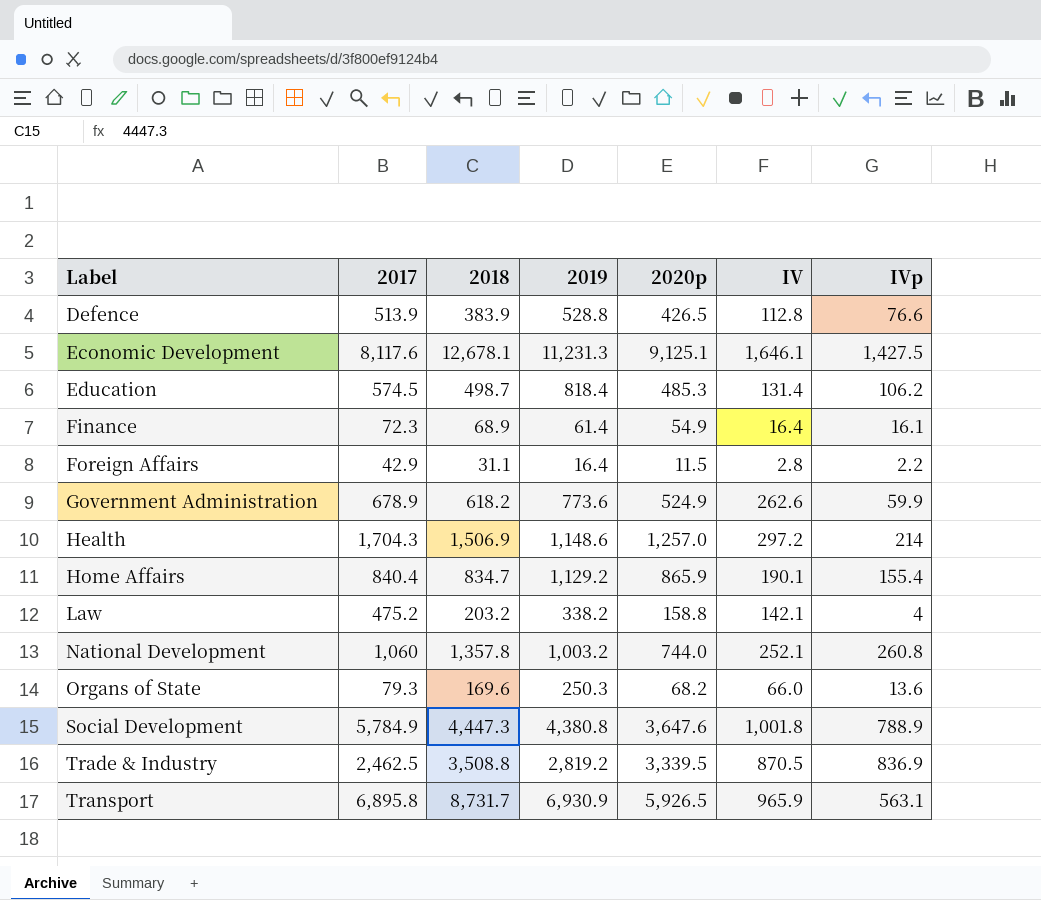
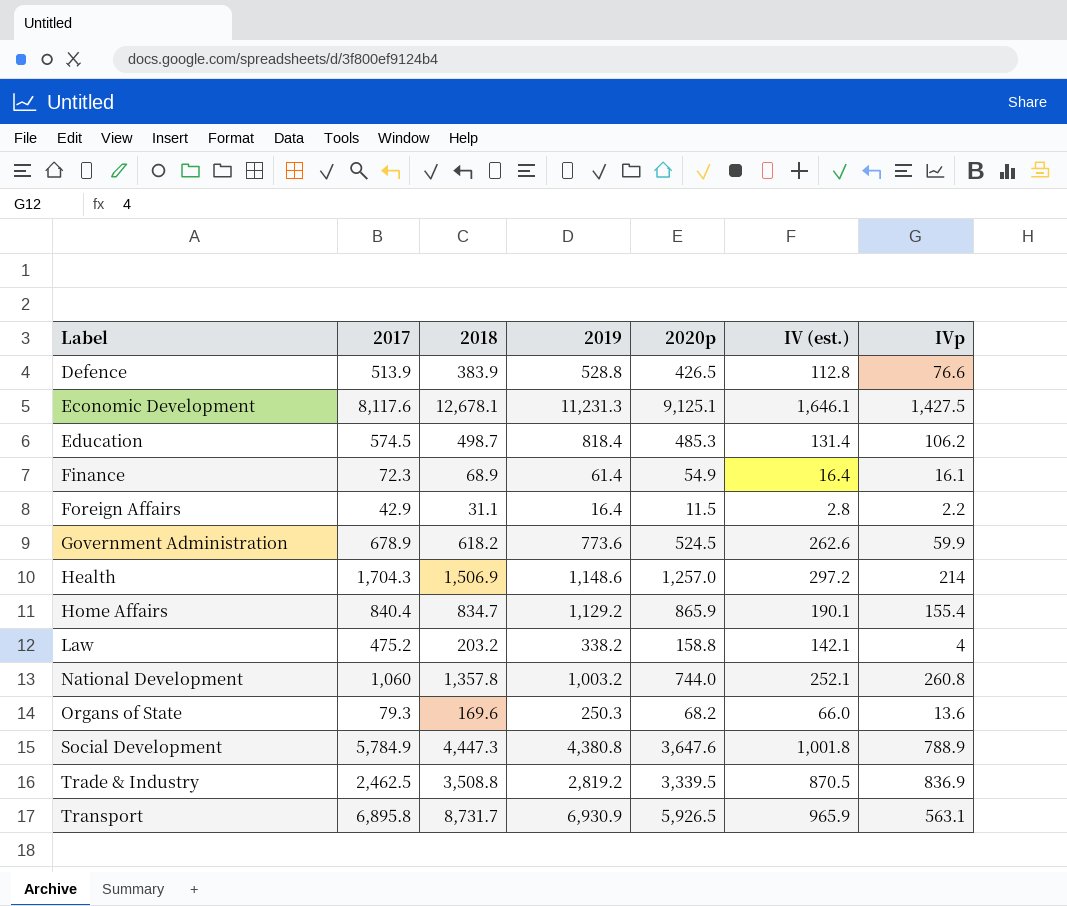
column name: IV -> IV (est.)
Government Administration | 2020p: 524.9 -> 524.5

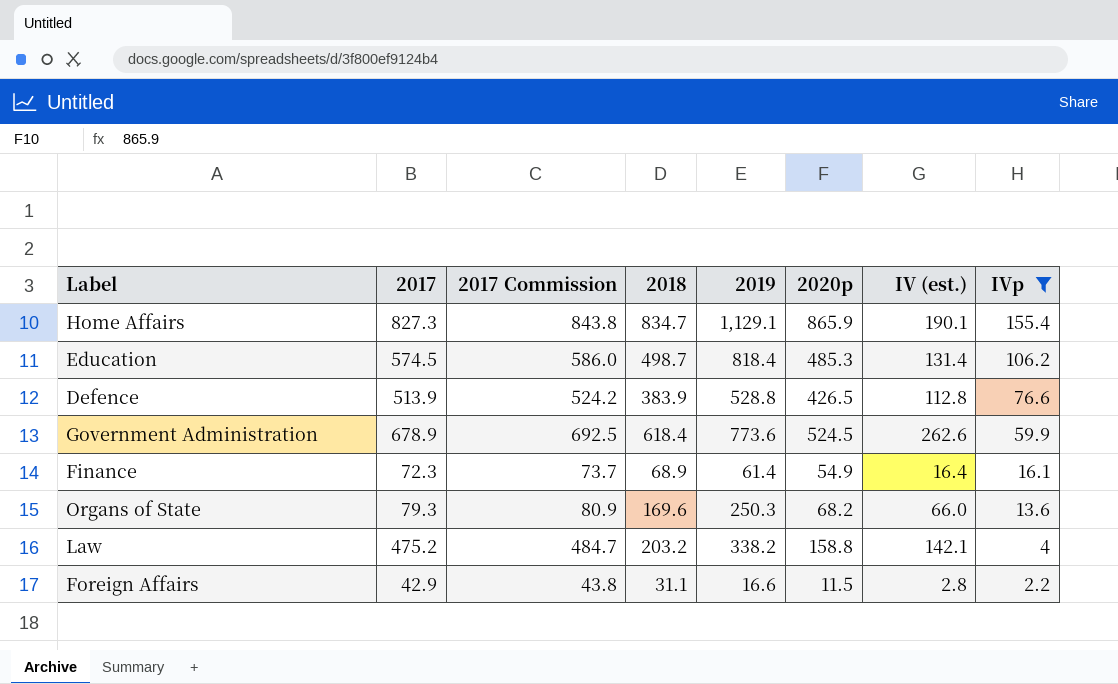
filter: none -> IVp <= 155.4
row order: Label ascending -> IVp descending
column 2017 Commission | formula: none -> [2017] * 1.02
Home Affairs | 2017: 840.4 -> 827.3
Home Affairs | 2019: 1,129.2 -> 1,129.1
Government Administration | 2018: 618.2 -> 618.4
Foreign Affairs | 2019: 16.4 -> 16.6

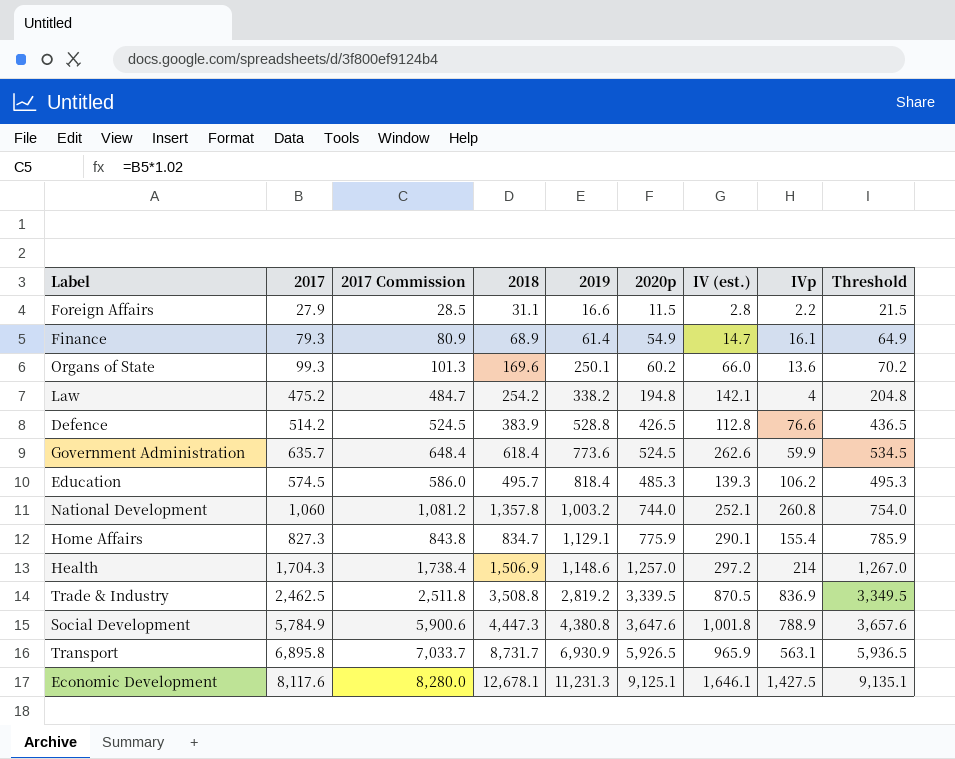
filter: IVp <= 155.4 -> none
row order: IVp descending -> 2019 ascending
column Threshold | formula: none -> [2020p] + 10
Foreign Affairs | 2017: 42.9 -> 27.9
Foreign Affairs | 2017 Commission: 43.8 -> 28.5
Finance | 2017: 72.3 -> 79.3
Finance | 2017 Commission: 73.7 -> 80.9
Finance | IV (est.): 16.4 -> 14.7
Organs of State | 2017: 79.3 -> 99.3
Organs of State | 2017 Commission: 80.9 -> 101.3
Organs of State | 2019: 250.3 -> 250.1
Organs of State | 2020p: 68.2 -> 60.2
Law | 2018: 203.2 -> 254.2
Law | 2020p: 158.8 -> 194.8
Defence | 2017: 513.9 -> 514.2
Defence | 2017 Commission: 524.2 -> 524.5
Government Administration | 2017: 678.9 -> 635.7
Government Administration | 2017 Commission: 692.5 -> 648.4
Education | 2018: 498.7 -> 495.7
Education | IV (est.): 131.4 -> 139.3
Home Affairs | 2020p: 865.9 -> 775.9
Home Affairs | IV (est.): 190.1 -> 290.1

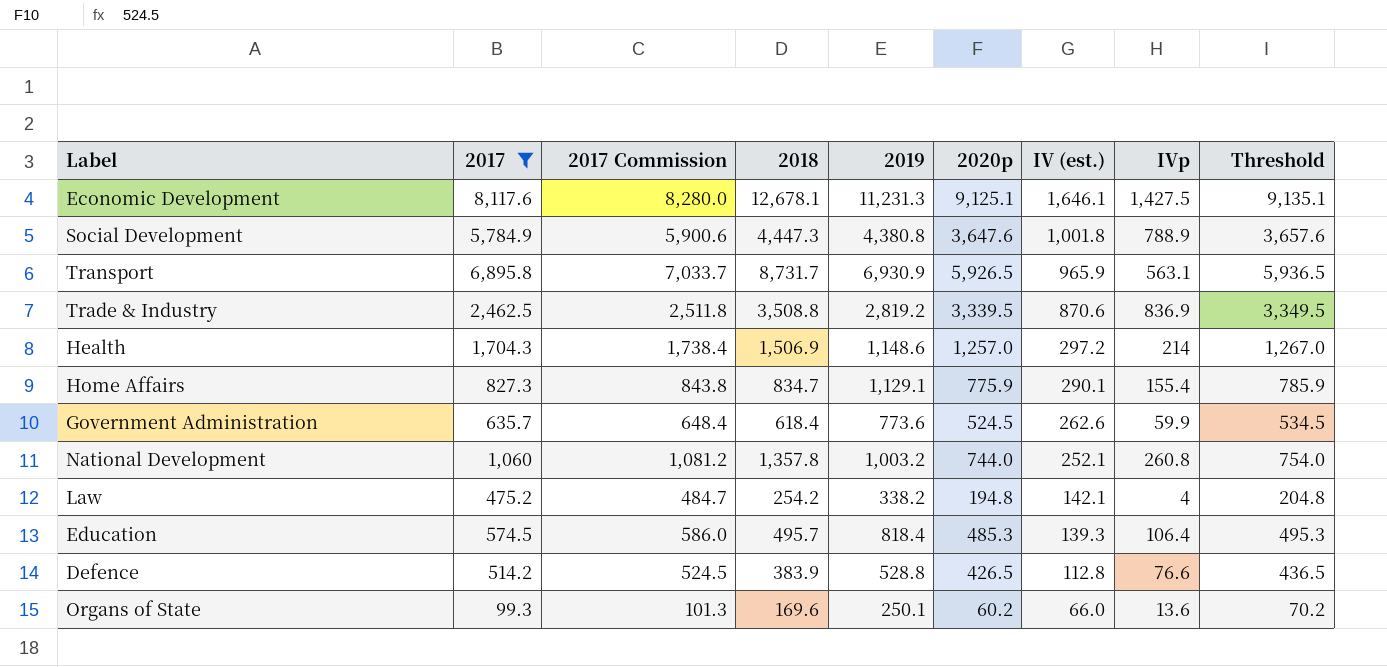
filter: none -> 2017 >= 99.3
row order: 2019 ascending -> IV (est.) descending
Trade & Industry | IV (est.): 870.5 -> 870.6
Education | IVp: 106.2 -> 106.4

